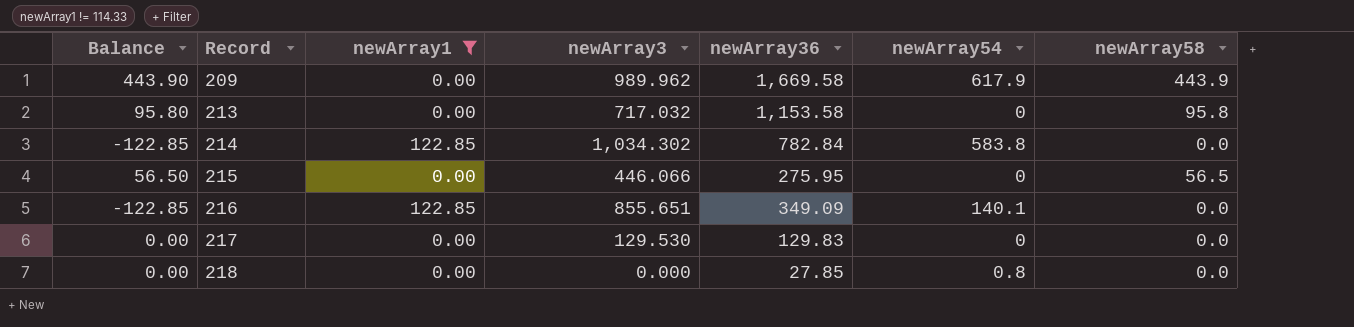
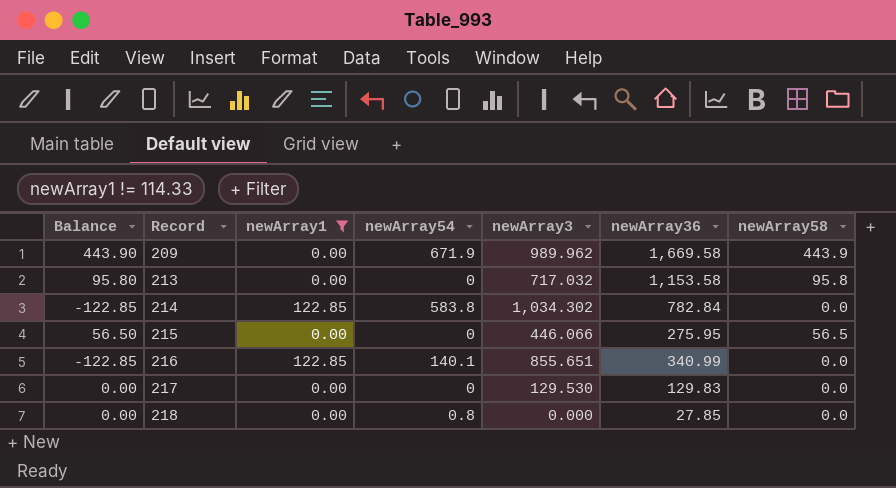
column newArray54 | position: 6 -> 4
209 | newArray54: 617.9 -> 671.9
216 | newArray36: 349.09 -> 340.99

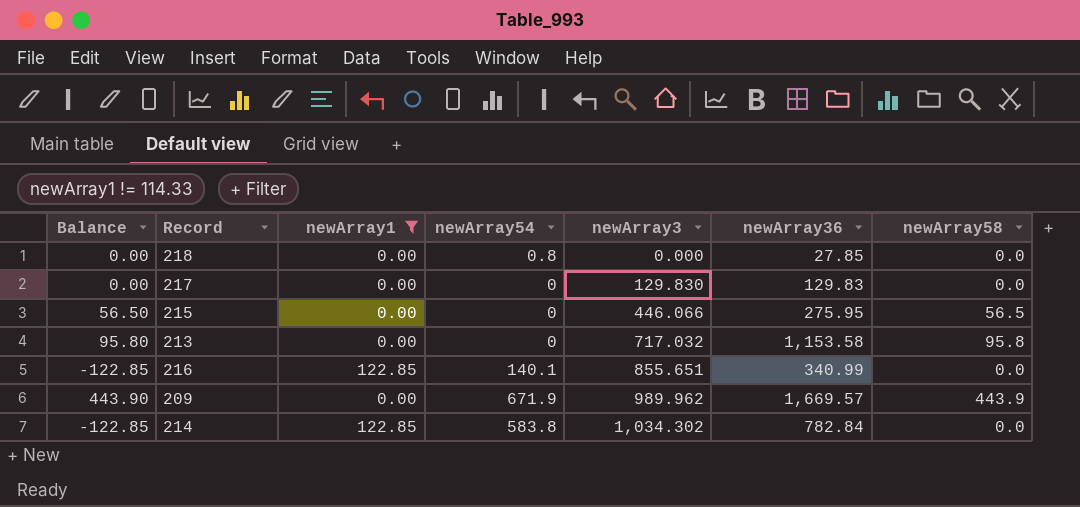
row order: Record ascending -> newArray3 ascending
217 | newArray3: 129.530 -> 129.830
209 | newArray36: 1,669.58 -> 1,669.57

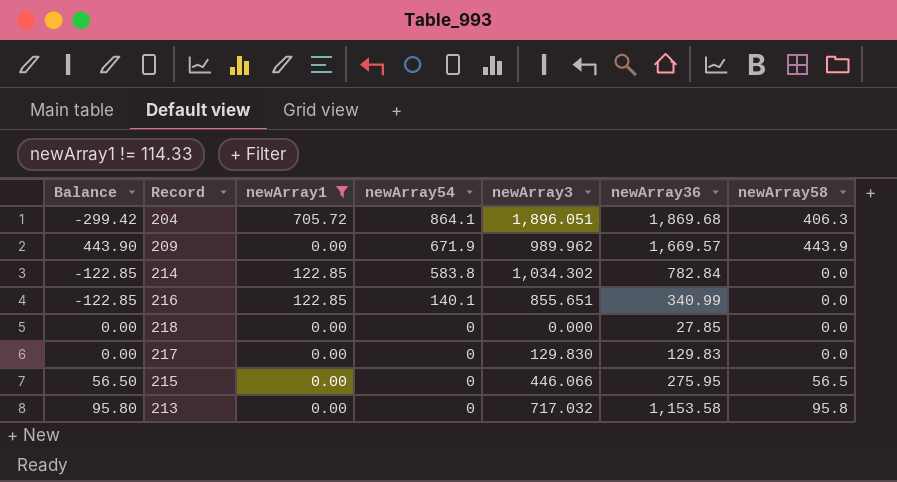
row order: newArray3 ascending -> newArray54 descending
row 204: none -> -299.42 | 705.72 | 864.1 | 1,896.051 | 1,869.68 | 406.3
218 | newArray54: 0.8 -> 0

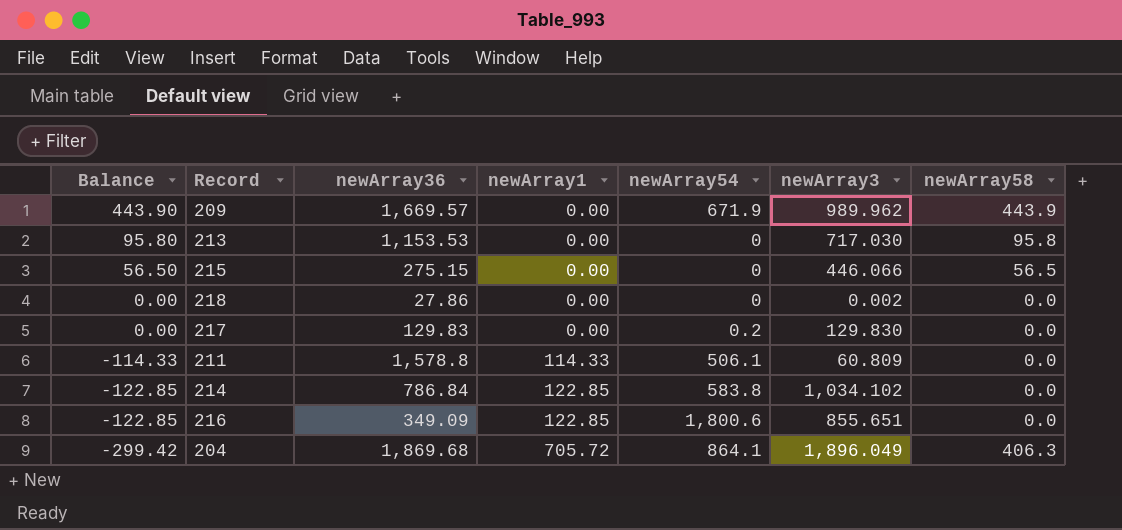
filter: newArray1 != 114.33 -> none
row order: newArray54 descending -> Balance descending
column newArray36 | position: 6 -> 3
213 | newArray36: 1,153.58 -> 1,153.53
213 | newArray3: 717.032 -> 717.030
215 | newArray36: 275.95 -> 275.15
218 | newArray36: 27.85 -> 27.86
218 | newArray3: 0.000 -> 0.002
217 | newArray54: 0 -> 0.2
214 | newArray36: 782.84 -> 786.84
214 | newArray3: 1,034.302 -> 1,034.102
216 | newArray36: 340.99 -> 349.09
216 | newArray54: 140.1 -> 1,800.6
204 | newArray3: 1,896.051 -> 1,896.049

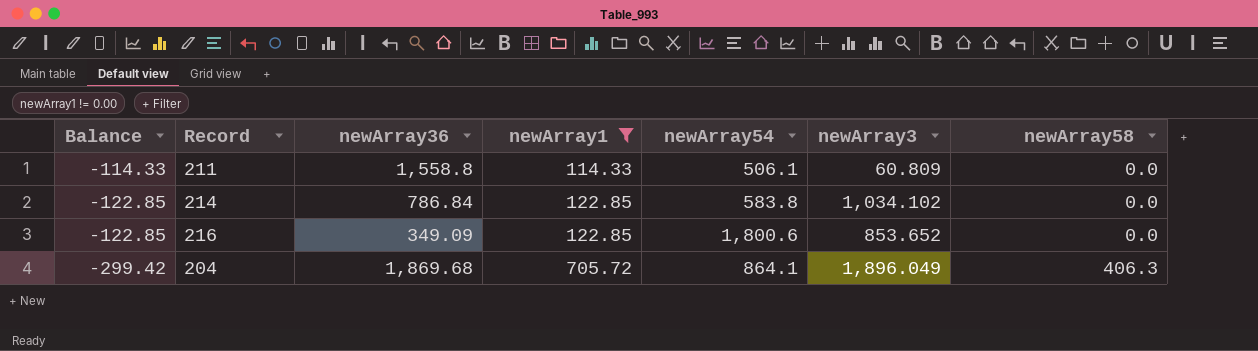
filter: none -> newArray1 != 0.00
211 | newArray36: 1,578.8 -> 1,558.8
216 | newArray3: 855.651 -> 853.652

